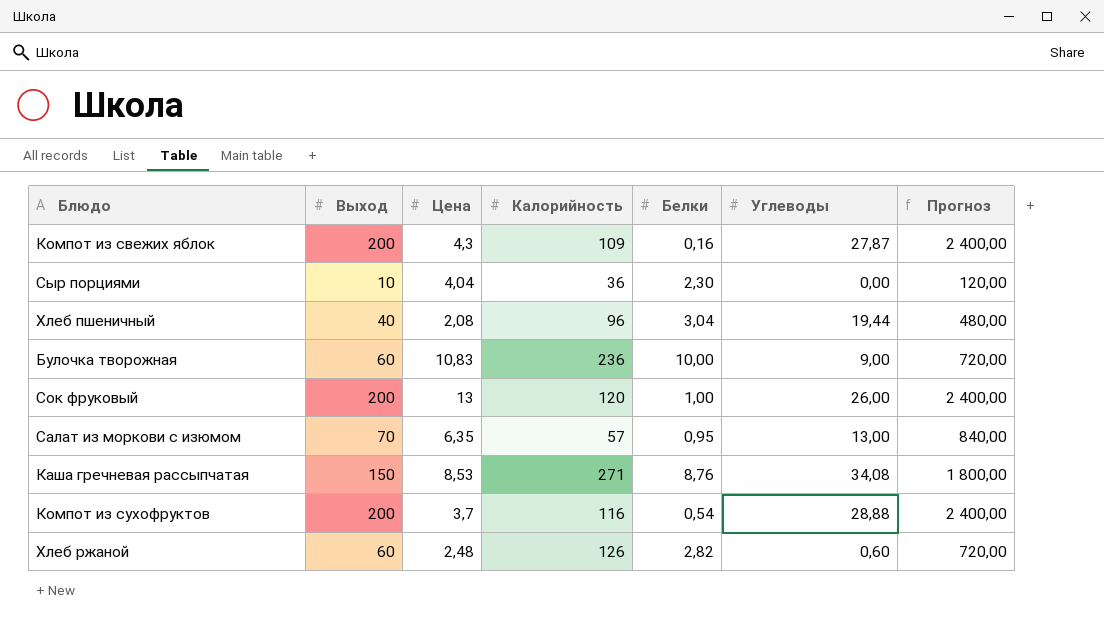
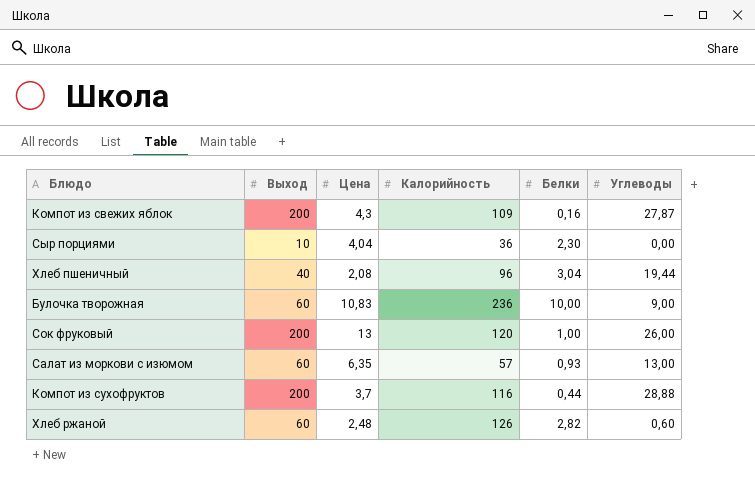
column Прогноз | formula: [Выход] * 12 -> none
row Каша гречневая рассыпчатая: 150 | 8,53 | 271 | 8,76 | 34,08 | 1 800,00 -> none
Салат из моркови с изюмом | Выход: 70 -> 60
Салат из моркови с изюмом | Белки: 0,95 -> 0,93
Компот из сухофруктов | Белки: 0,54 -> 0,44

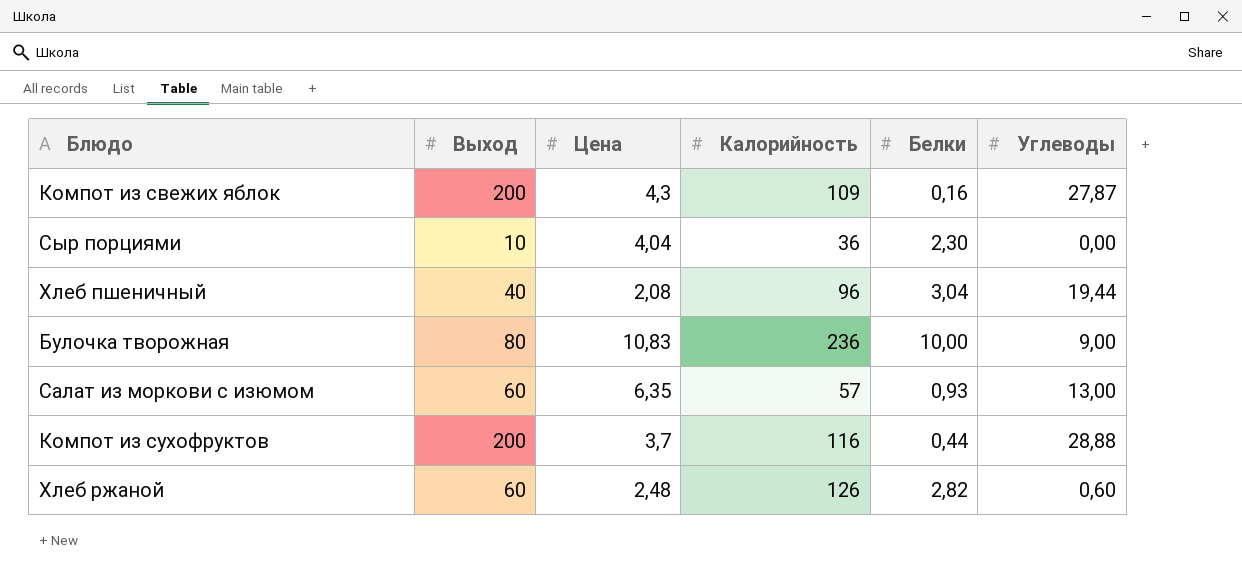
row Сок фруковый: 200 | 13 | 120 | 1,00 | 26,00 -> none
Булочка творожная | Выход: 60 -> 80

